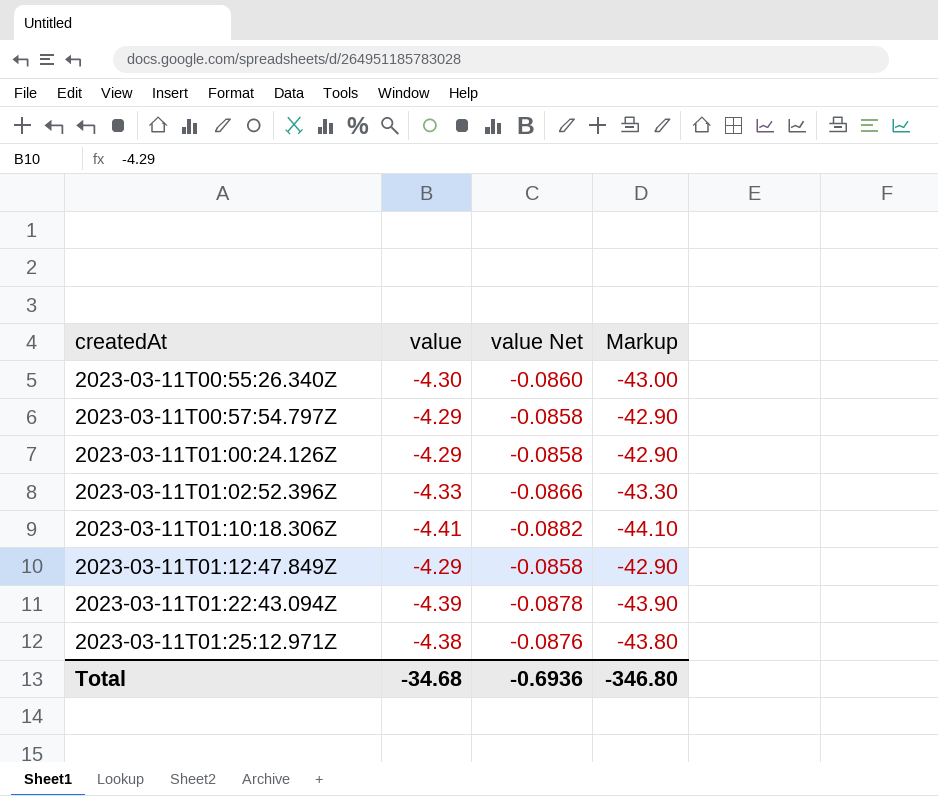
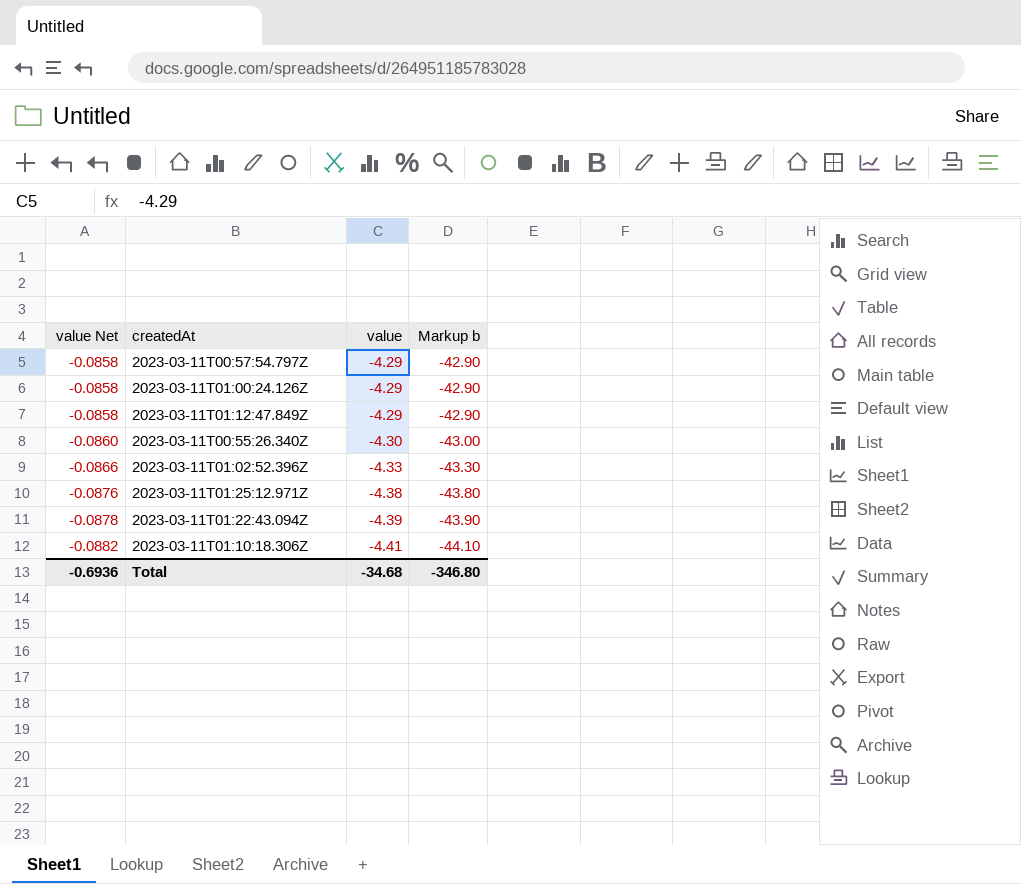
row order: createdAt ascending -> value Net descending
column value Net | position: 3 -> 1
column name: Markup -> Markup b

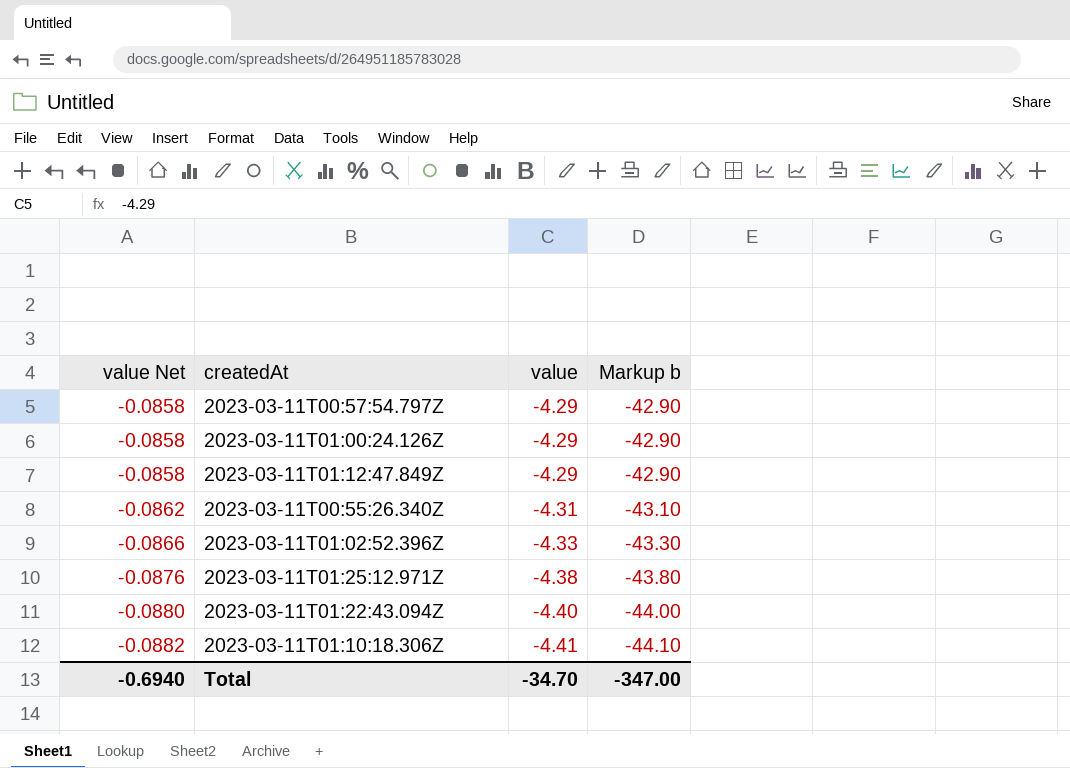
2023-03-11T00:55:26.340Z | value Net: -0.0860 -> -0.0862
2023-03-11T00:55:26.340Z | value: -4.30 -> -4.31
2023-03-11T00:55:26.340Z | Markup b: -43.00 -> -43.10
2023-03-11T01:22:43.094Z | value Net: -0.0878 -> -0.0880
2023-03-11T01:22:43.094Z | value: -4.39 -> -4.40
2023-03-11T01:22:43.094Z | Markup b: -43.90 -> -44.00
Total | value Net: -0.6936 -> -0.6940
Total | value: -34.68 -> -34.70
Total | Markup b: -346.80 -> -347.00

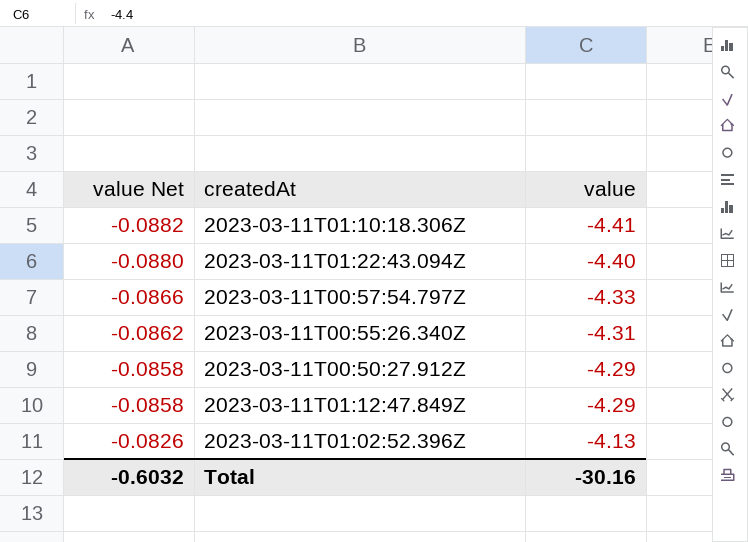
row order: value Net descending -> value Net ascending
column Markup b | formula: [value] * 10 -> none
row 2023-03-11T01:00:24.126Z: -0.0858 | -4.29 | -42.90 -> none
row 2023-03-11T01:25:12.971Z: -0.0876 | -4.38 | -43.80 -> none
2023-03-11T00:57:54.797Z | value Net: -0.0858 -> -0.0866
2023-03-11T00:57:54.797Z | value: -4.29 -> -4.33
row 2023-03-11T00:50:27.912Z: none -> -0.0858 | -4.29
2023-03-11T01:02:52.396Z | value Net: -0.0866 -> -0.0826
2023-03-11T01:02:52.396Z | value: -4.33 -> -4.13
Total | value Net: -0.6940 -> -0.6032
Total | value: -34.70 -> -30.16

